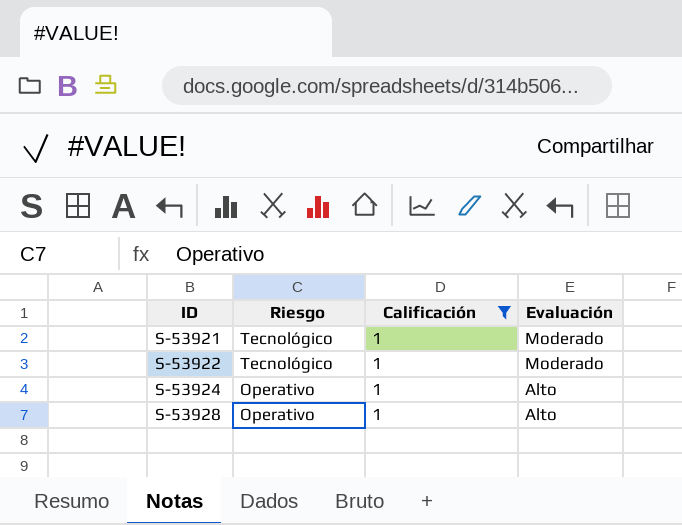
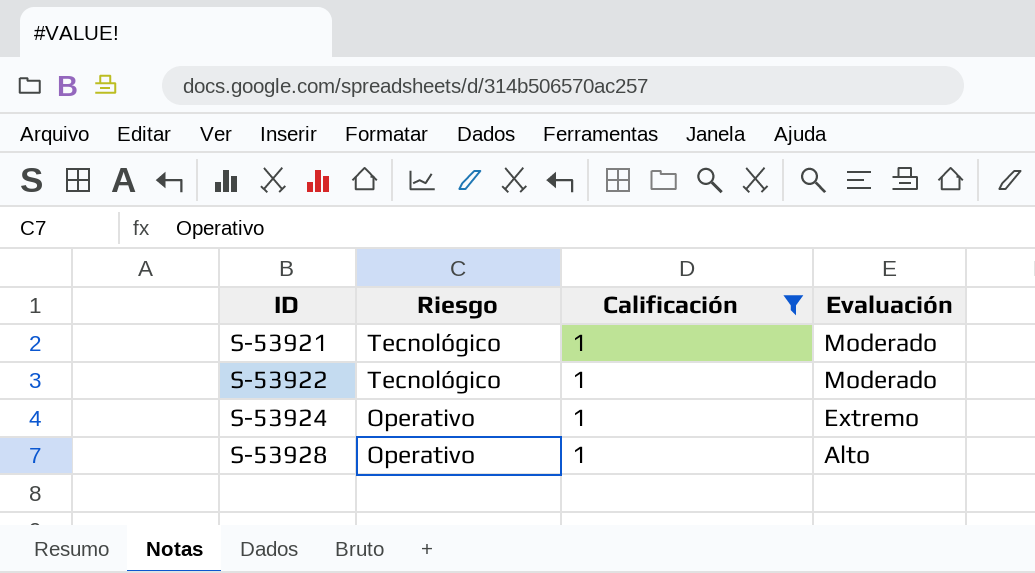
S-53924 | Evaluación: Alto -> Extremo

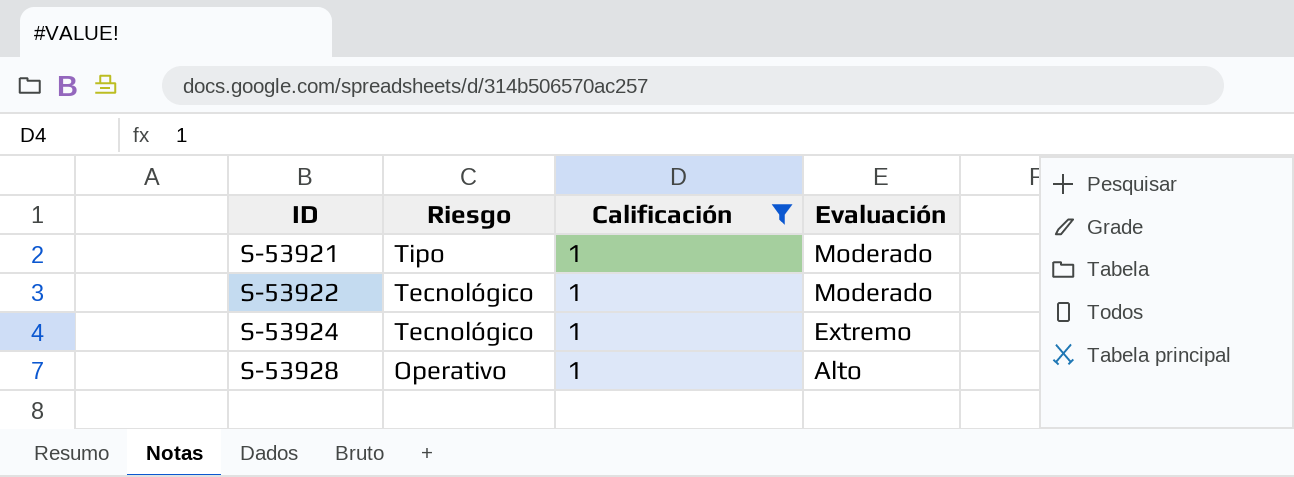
S-53921 | Riesgo: Tecnológico -> Tipo
S-53924 | Riesgo: Operativo -> Tecnológico

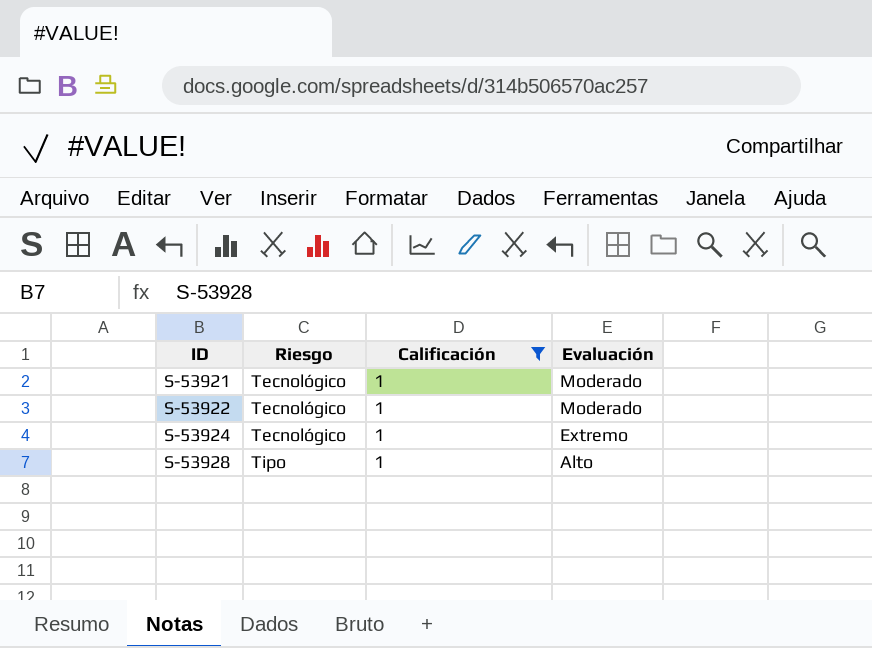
S-53921 | Riesgo: Tipo -> Tecnológico
S-53928 | Riesgo: Operativo -> Tipo

